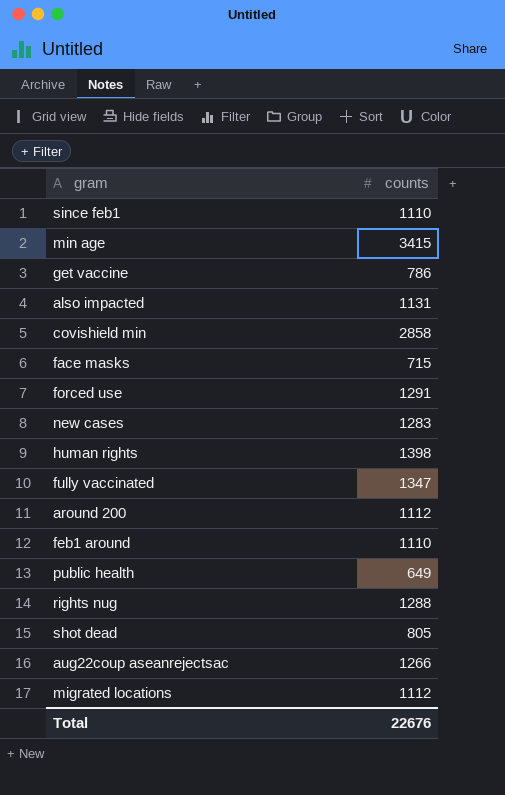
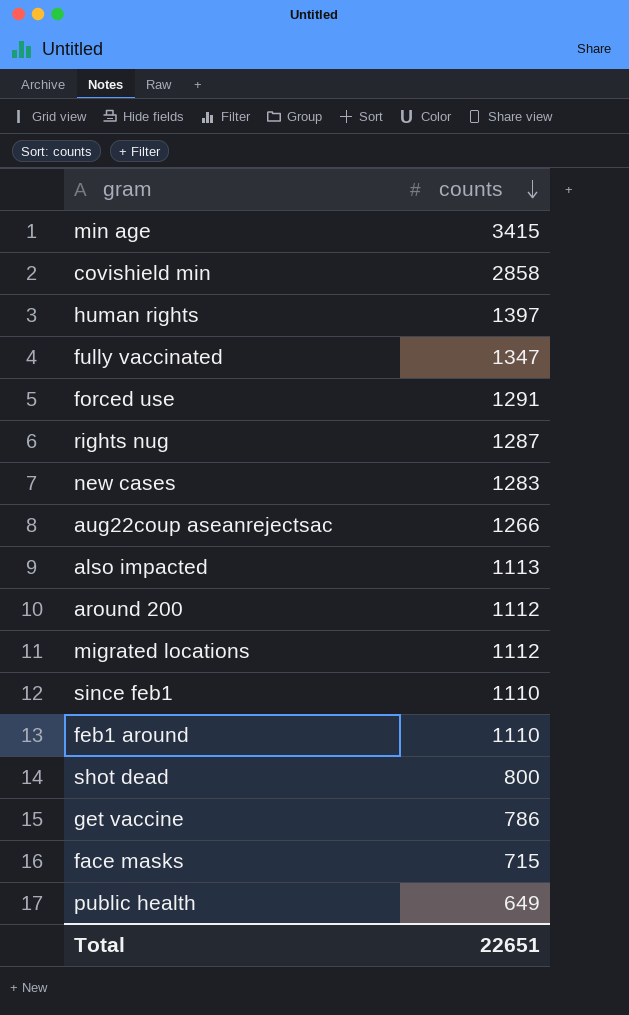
row order: none -> counts descending
human rights | counts: 1398 -> 1397
rights nug | counts: 1288 -> 1287
also impacted | counts: 1131 -> 1113
shot dead | counts: 805 -> 800
Total | counts: 22676 -> 22651

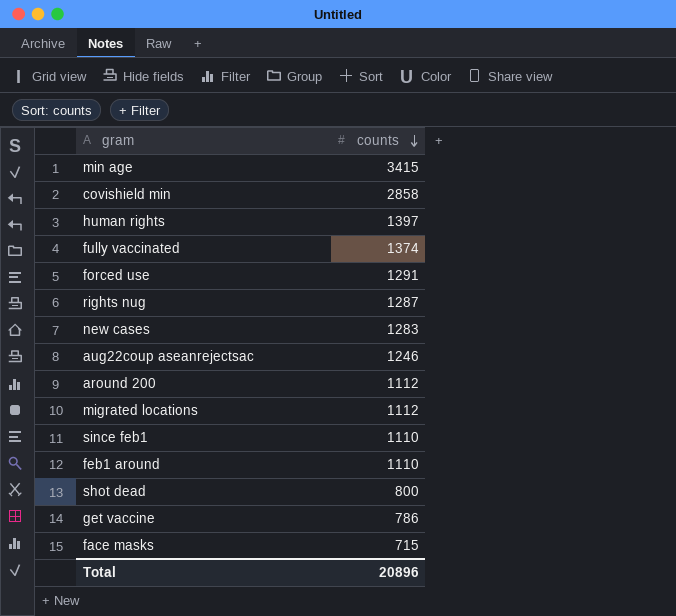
row also impacted: 1113 -> none
row public health: 649 -> none
fully vaccinated | counts: 1347 -> 1374
aug22coup aseanrejectsac | counts: 1266 -> 1246
Total | counts: 22651 -> 20896

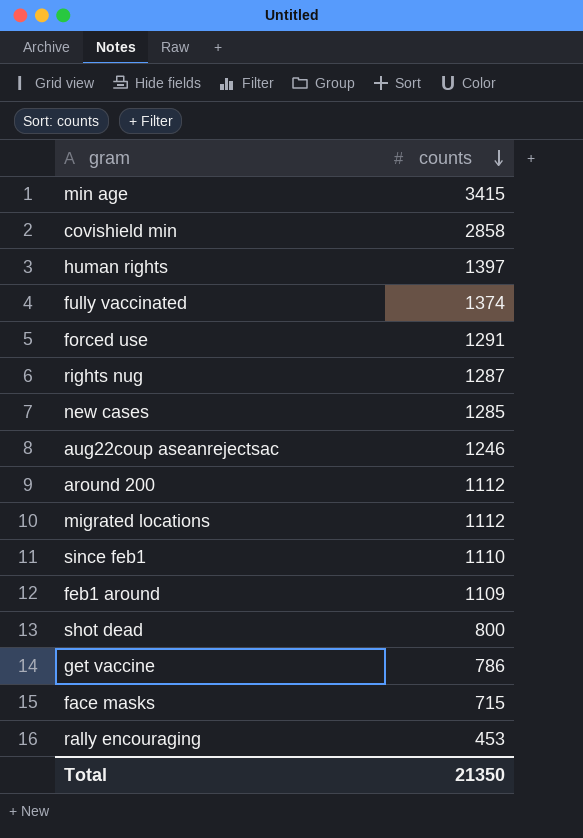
new cases | counts: 1283 -> 1285
feb1 around | counts: 1110 -> 1109
row rally encouraging: none -> 453
Total | counts: 20896 -> 21350

